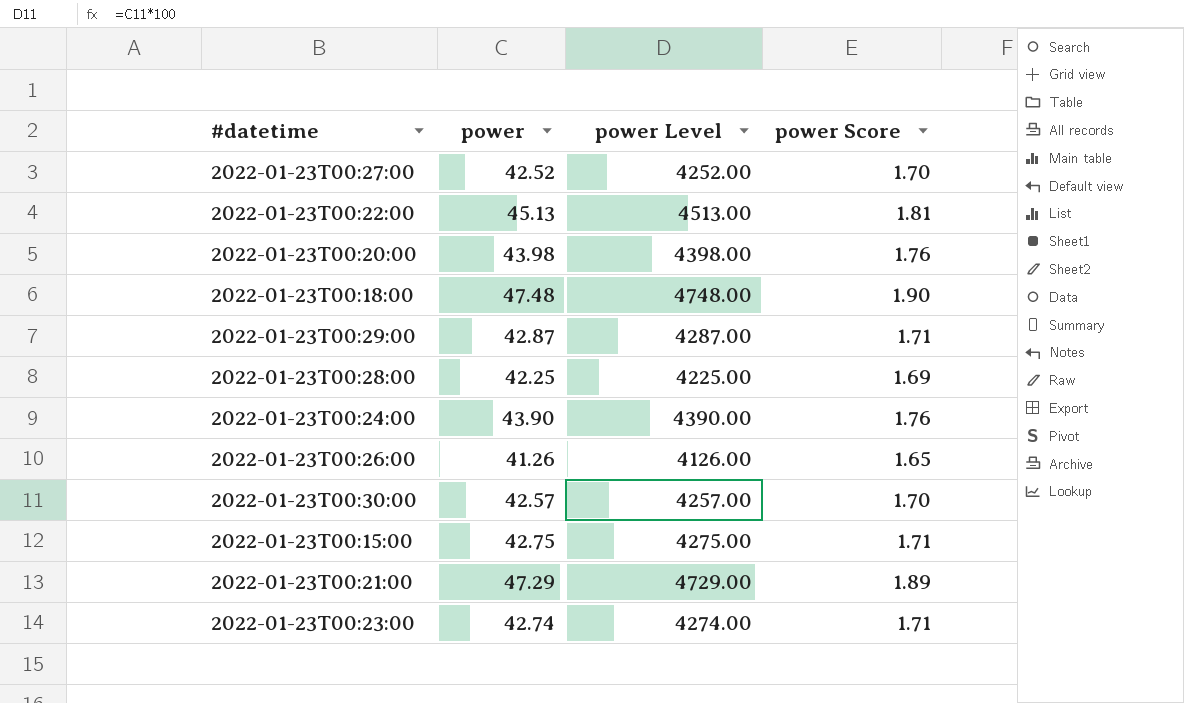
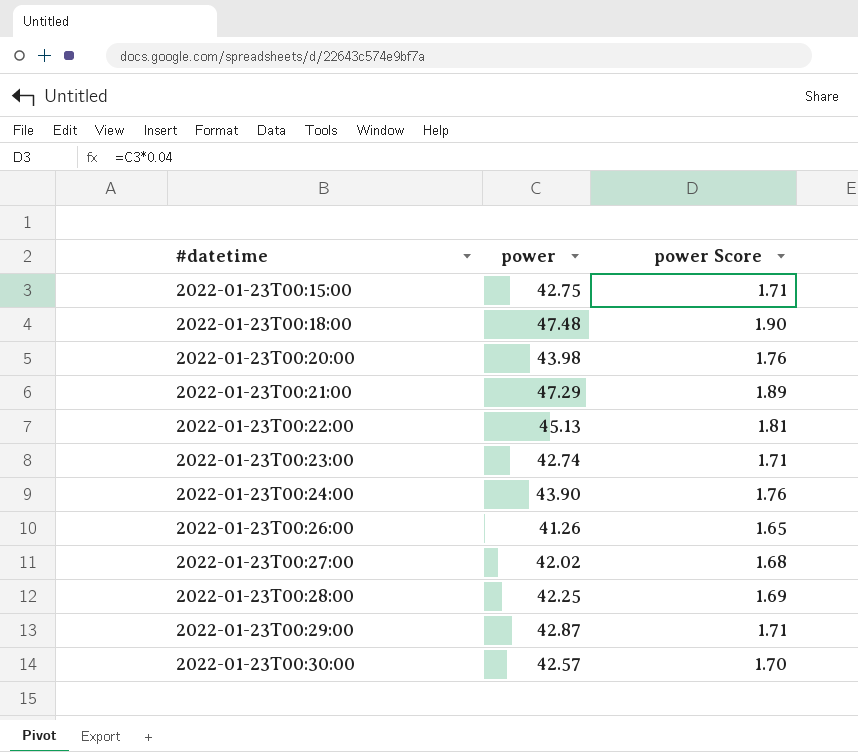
row order: none -> #datetime ascending
column power Level | formula: [power] * 100 -> none
2022-01-23T00:27:00 | power: 42.52 -> 42.02
2022-01-23T00:27:00 | power Score: 1.70 -> 1.68

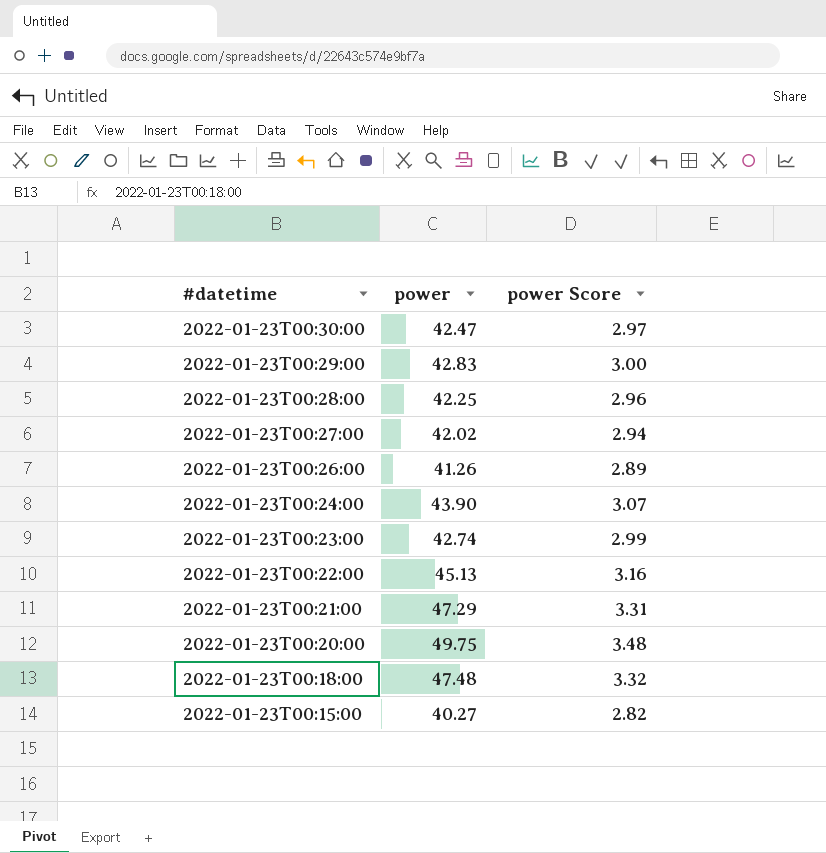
row order: #datetime ascending -> #datetime descending
column power Score | formula: [power] * 0.04 -> [power] * 0.07
2022-01-23T00:30:00 | power: 42.57 -> 42.47
2022-01-23T00:29:00 | power: 42.87 -> 42.83
2022-01-23T00:20:00 | power: 43.98 -> 49.75
2022-01-23T00:15:00 | power: 42.75 -> 40.27

